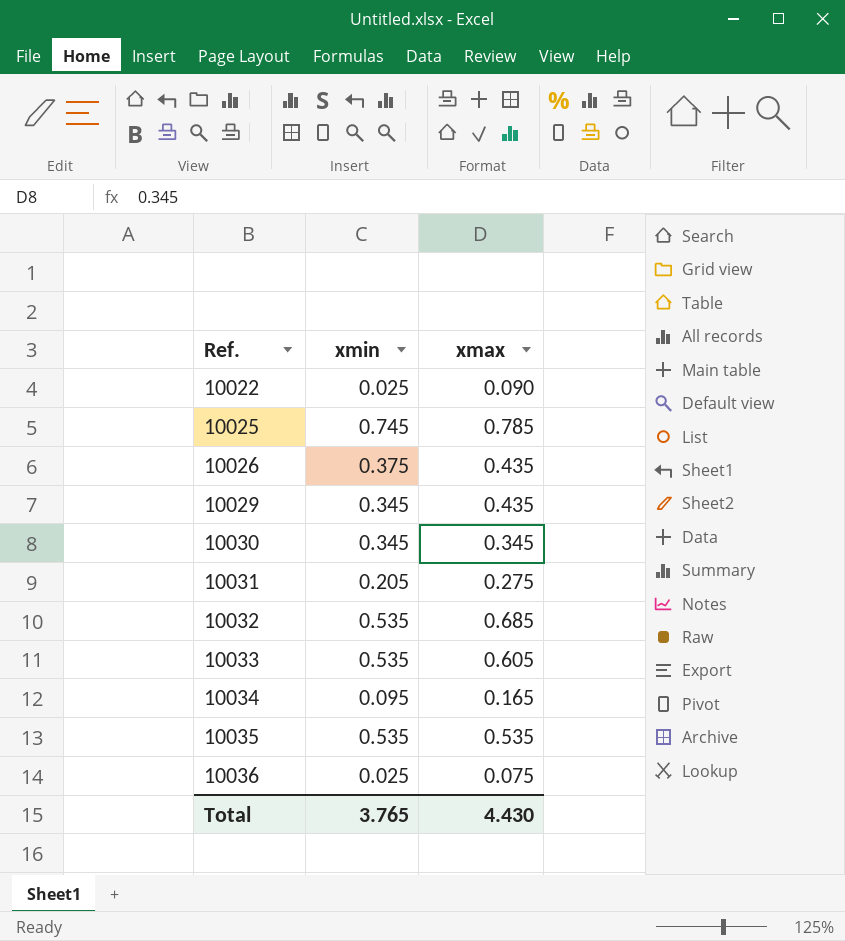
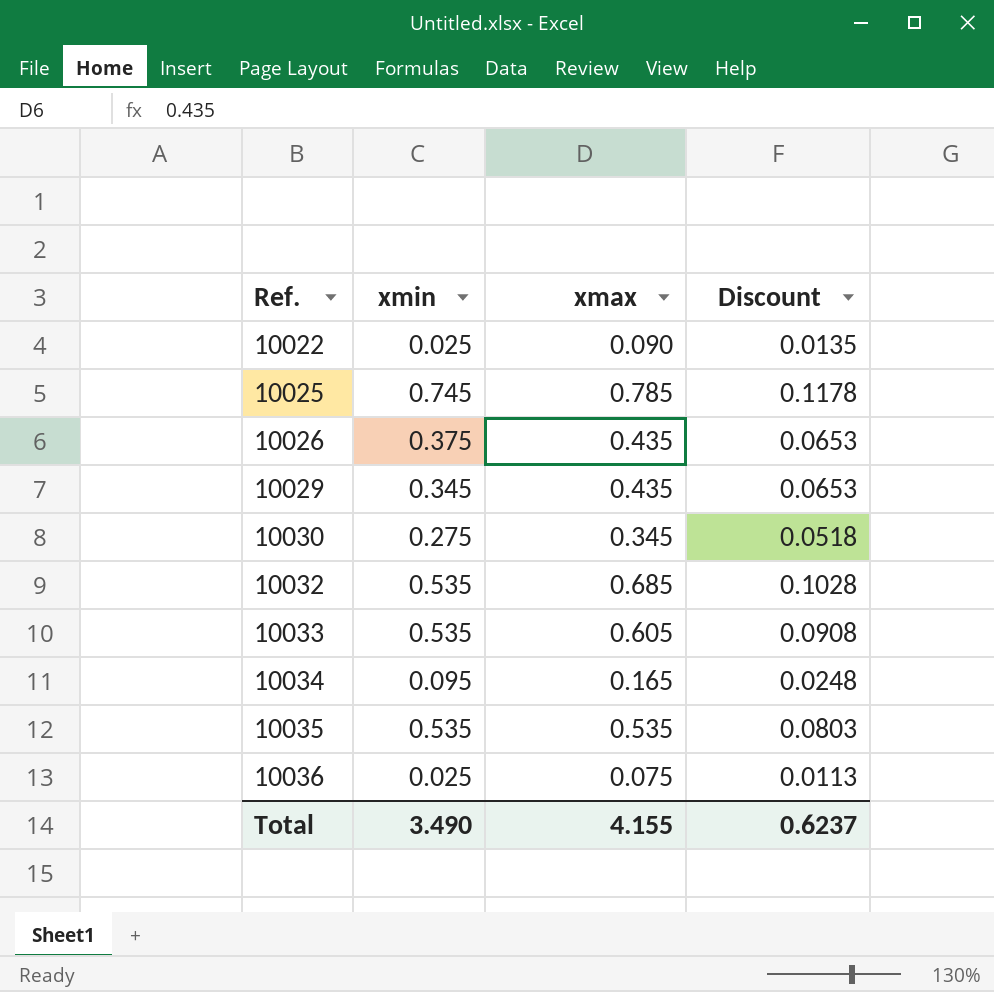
column Discount | formula: none -> [xmax] * 0.15
row 10031: 0.205 | 0.275 -> none
10030 | xmin: 0.345 -> 0.275
Total | xmin: 3.765 -> 3.490
Total | xmax: 4.430 -> 4.155

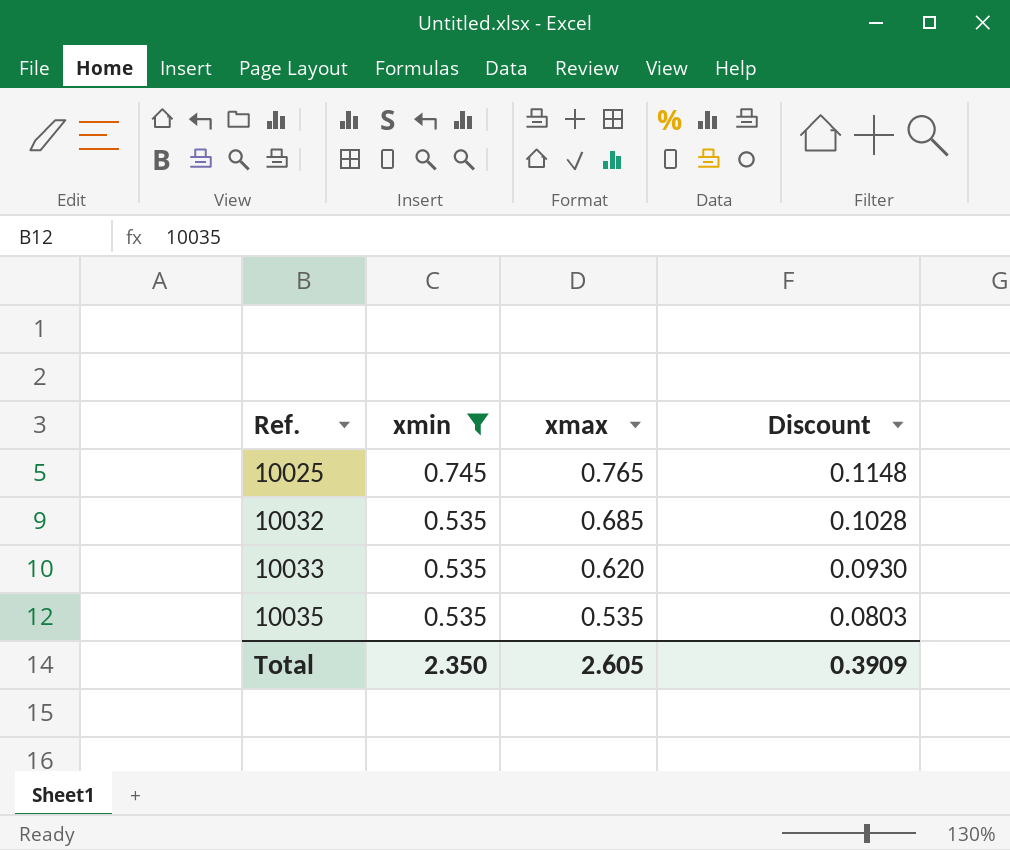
filter: none -> xmin >= 0.535
10025 | xmax: 0.785 -> 0.765
10025 | Discount: 0.1178 -> 0.1148
10033 | xmax: 0.605 -> 0.620
10033 | Discount: 0.0908 -> 0.0930
Total | xmin: 3.490 -> 2.350
Total | xmax: 4.155 -> 2.605
Total | Discount: 0.6237 -> 0.3909

